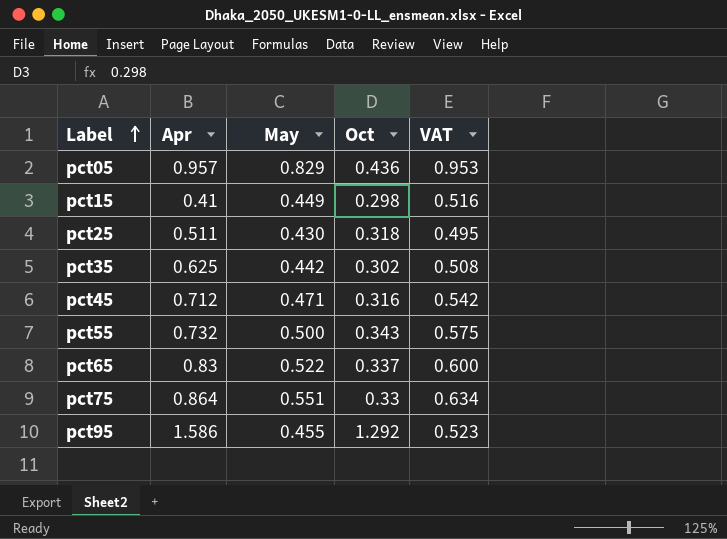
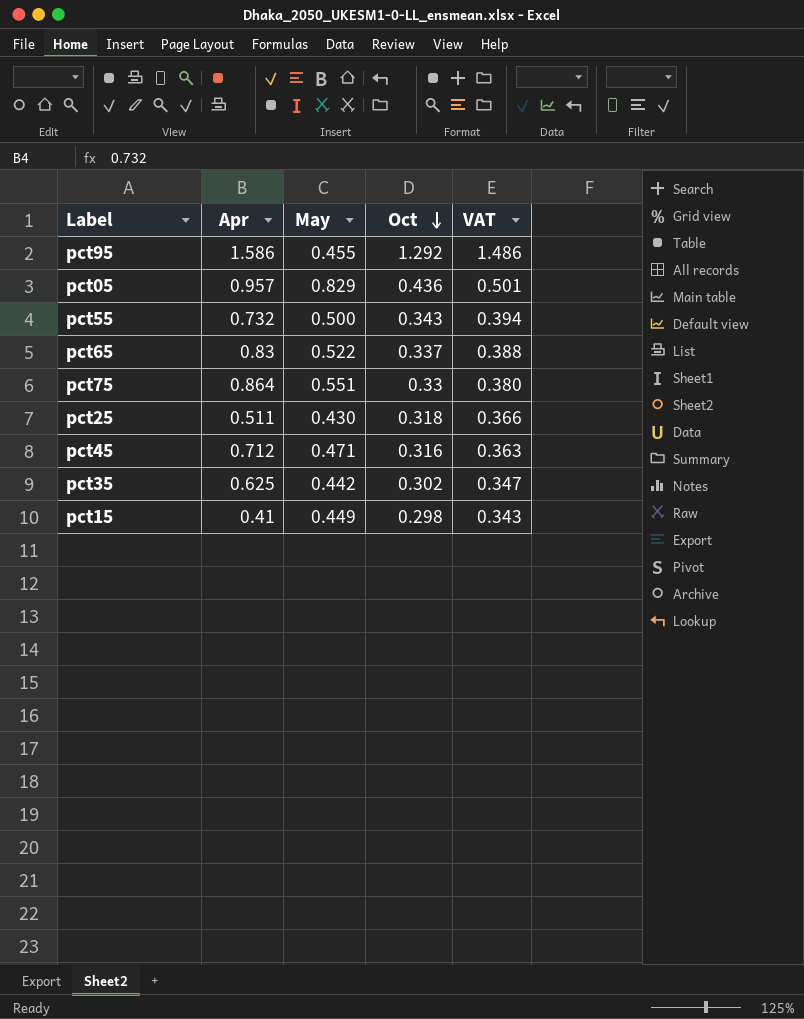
row order: Label ascending -> Oct descending
column VAT | formula: [May] * 1.15 -> [Oct] * 1.15

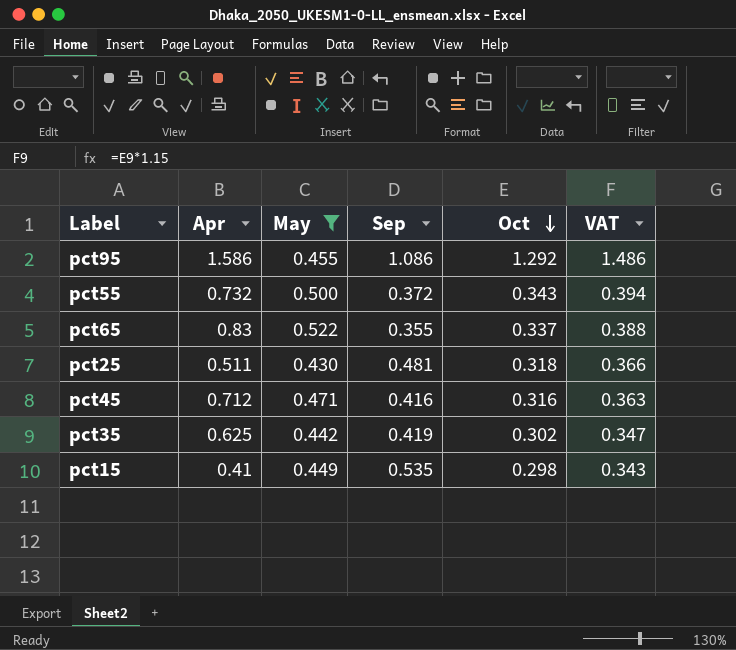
filter: none -> May <= 0.522
column Sep | position: none -> 4

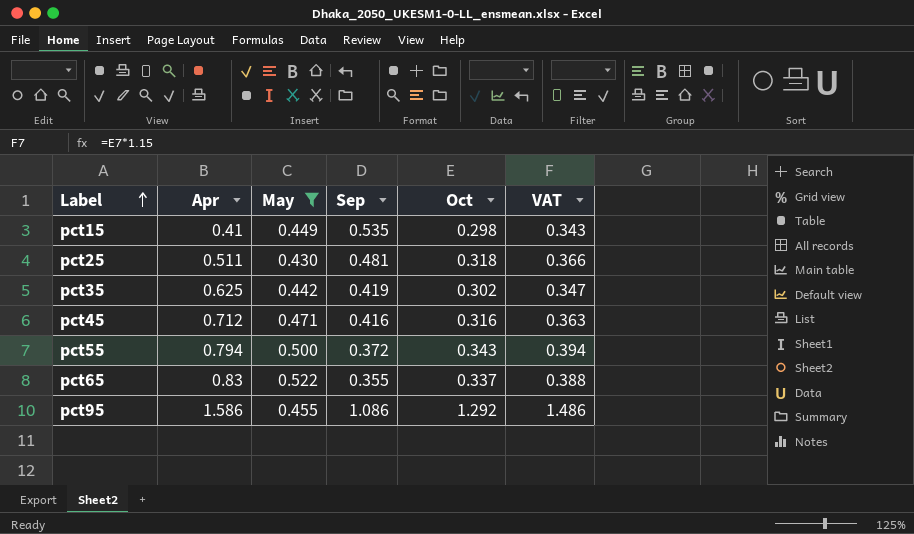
row order: Oct descending -> Label ascending
pct55 | Apr: 0.732 -> 0.794

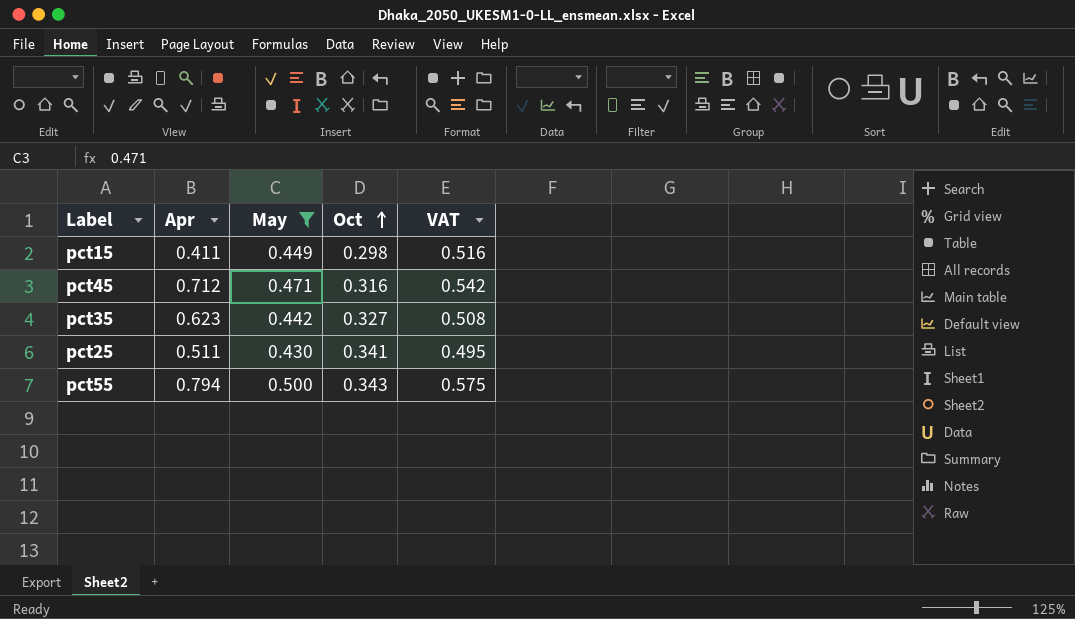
row order: Label ascending -> Oct ascending
column Sep | position: 4 -> none
column VAT | formula: [Oct] * 1.15 -> [May] * 1.15
row pct65: 0.83 | 0.522 | 0.355 | 0.337 | 0.388 -> none
row pct95: 1.586 | 0.455 | 1.086 | 1.292 | 1.486 -> none
pct15 | Apr: 0.41 -> 0.411
pct35 | Apr: 0.625 -> 0.623
pct35 | Oct: 0.302 -> 0.327
pct25 | Oct: 0.318 -> 0.341

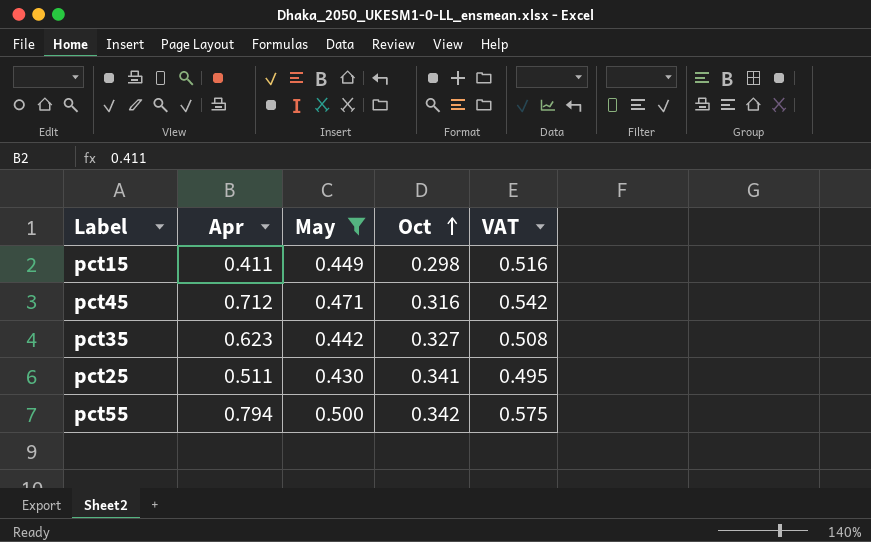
pct55 | Oct: 0.343 -> 0.342

